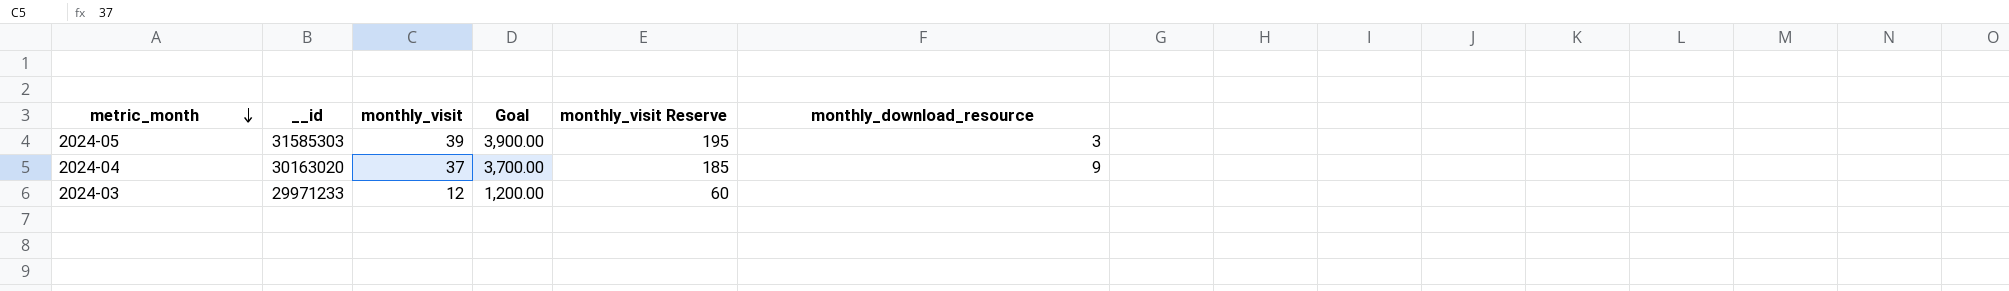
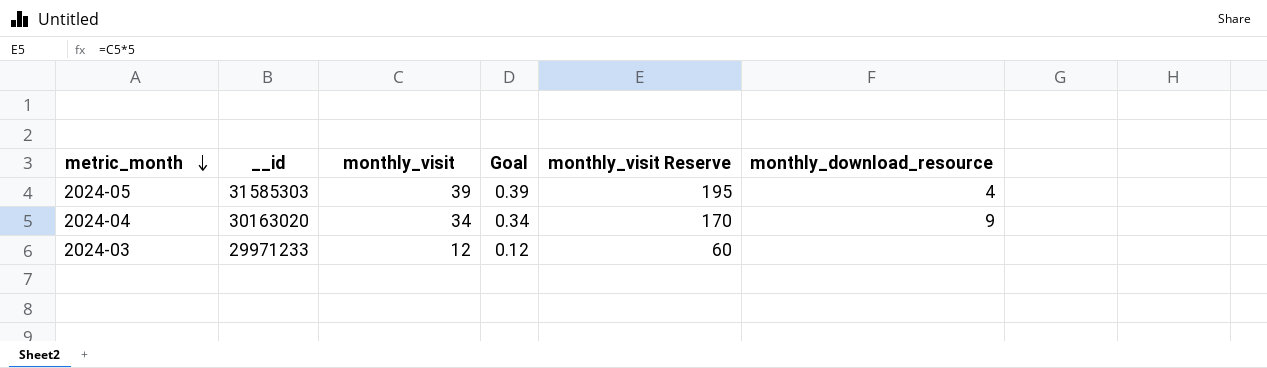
column Goal | formula: [monthly_visit] * 100 -> [monthly_visit] * 0.01
2024-05 | monthly_download_resource: 3 -> 4
2024-04 | monthly_visit: 37 -> 34
2024-04 | monthly_visit Reserve: 185 -> 170

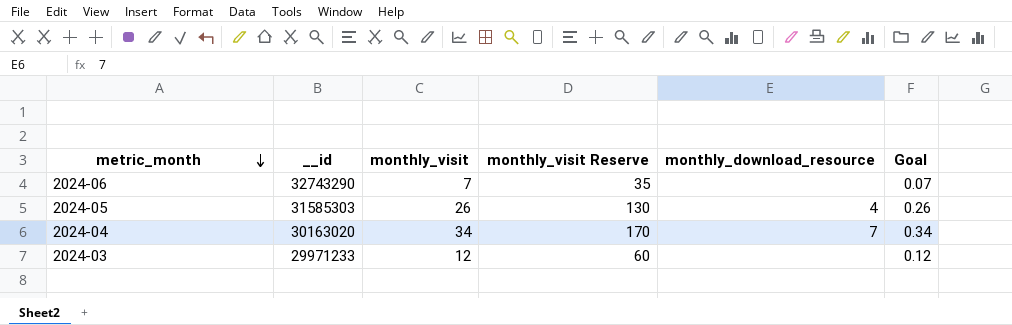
column Goal | position: 4 -> 6
row 2024-06: none -> 32743290 | 7 | 35 | none | 0.07
2024-05 | monthly_visit: 39 -> 26
2024-05 | monthly_visit Reserve: 195 -> 130
2024-05 | Goal: 0.39 -> 0.26
2024-04 | monthly_download_resource: 9 -> 7

